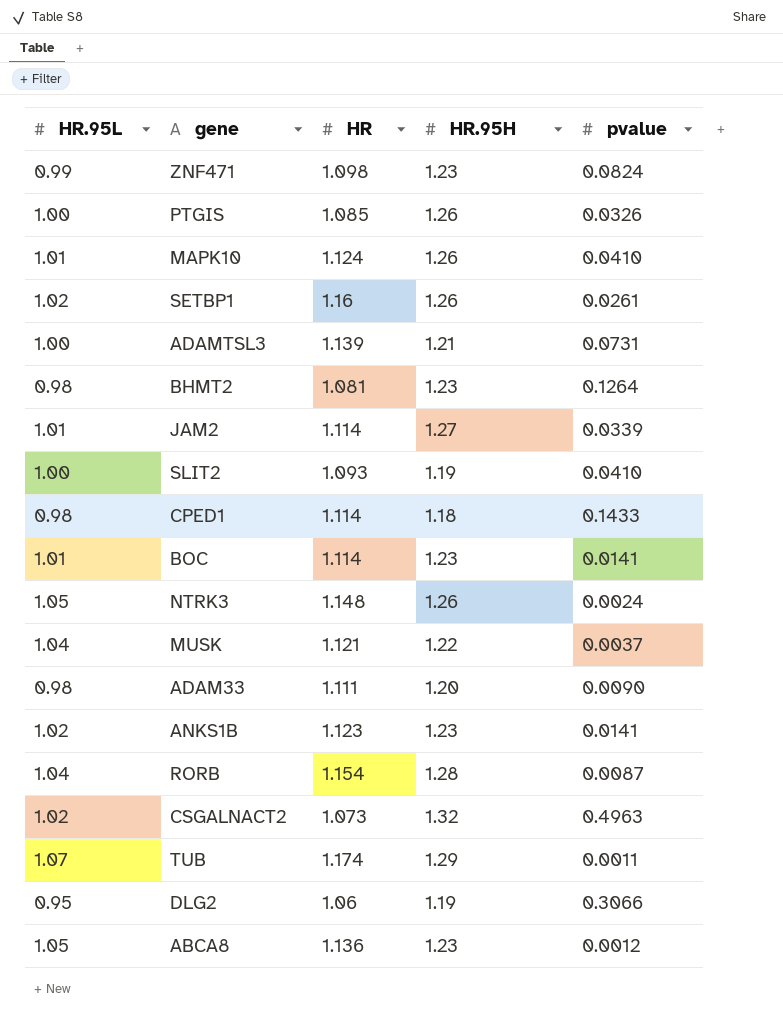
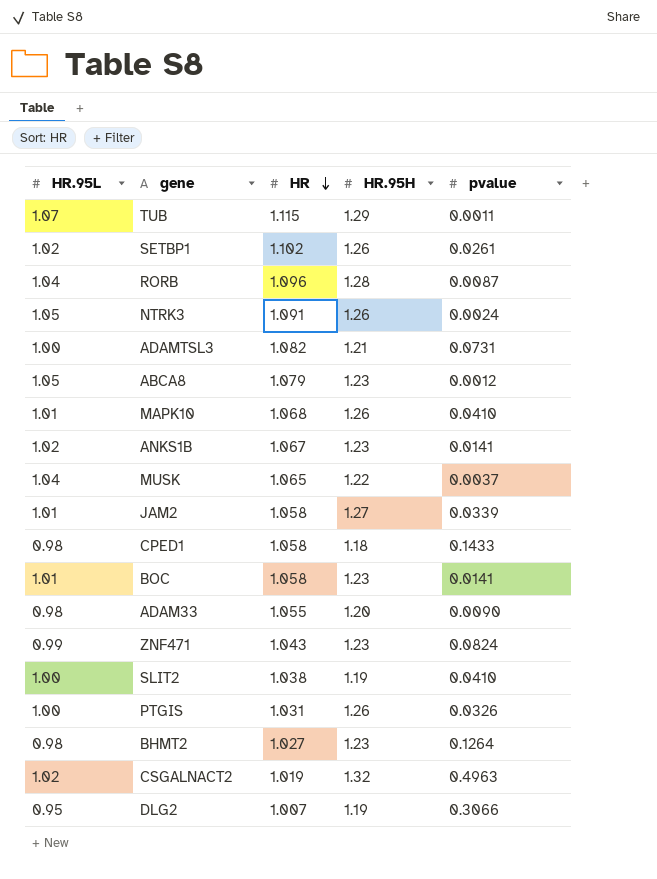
row order: none -> HR descending
TUB | HR: 1.174 -> 1.115
SETBP1 | HR: 1.16 -> 1.102
RORB | HR: 1.154 -> 1.096
NTRK3 | HR: 1.148 -> 1.091
ADAMTSL3 | HR: 1.139 -> 1.082
ABCA8 | HR: 1.136 -> 1.079
MAPK10 | HR: 1.124 -> 1.068
ANKS1B | HR: 1.123 -> 1.067
MUSK | HR: 1.121 -> 1.065
JAM2 | HR: 1.114 -> 1.058
CPED1 | HR: 1.114 -> 1.058
BOC | HR: 1.114 -> 1.058
ADAM33 | HR: 1.111 -> 1.055
ZNF471 | HR: 1.098 -> 1.043
SLIT2 | HR: 1.093 -> 1.038
PTGIS | HR: 1.085 -> 1.031
BHMT2 | HR: 1.081 -> 1.027
CSGALNACT2 | HR: 1.073 -> 1.019
DLG2 | HR: 1.06 -> 1.007

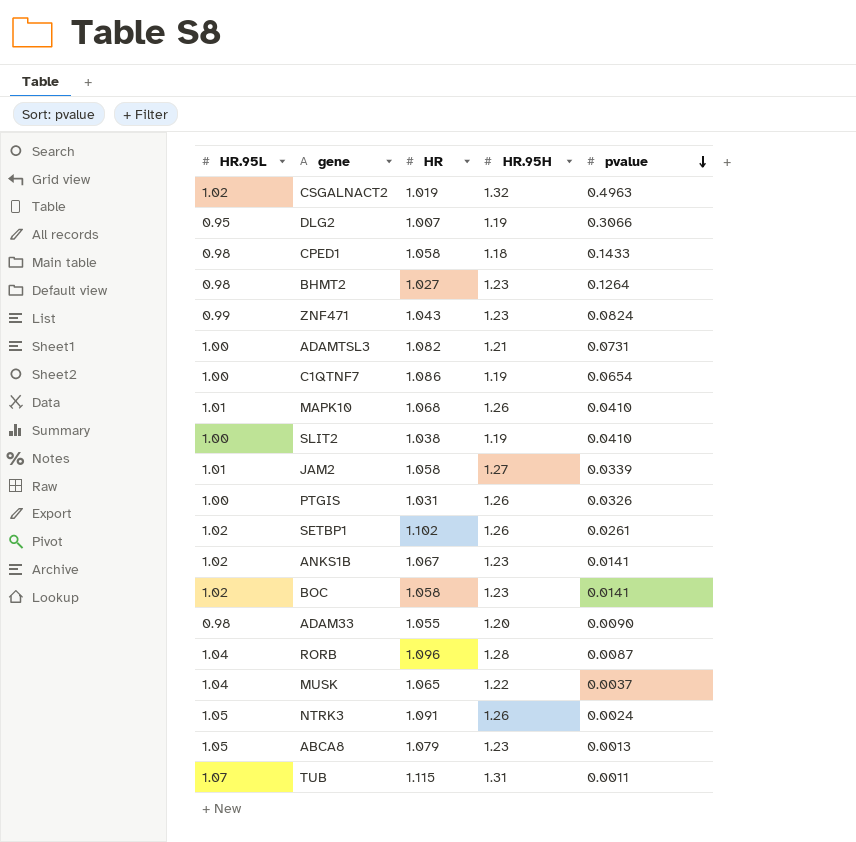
row order: HR descending -> pvalue descending
row C1QTNF7: none -> 1.00 | 1.086 | 1.19 | 0.0654
BOC | HR.95L: 1.01 -> 1.02
ABCA8 | pvalue: 0.0012 -> 0.0013
TUB | HR.95H: 1.29 -> 1.31

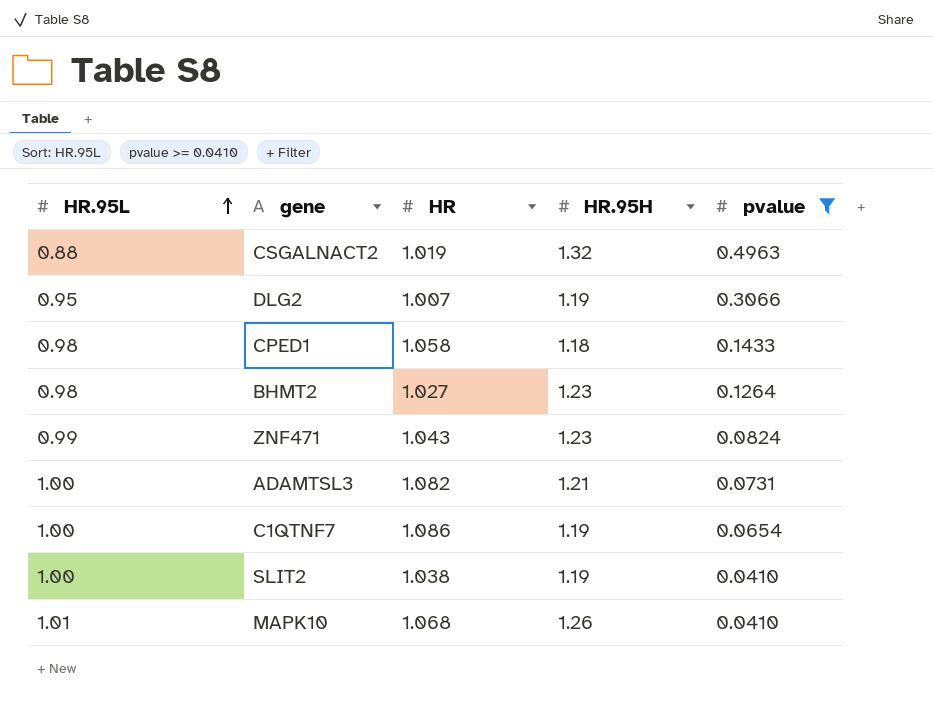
filter: none -> pvalue >= 0.0410
row order: pvalue descending -> HR.95L ascending
CSGALNACT2 | HR.95L: 1.02 -> 0.88

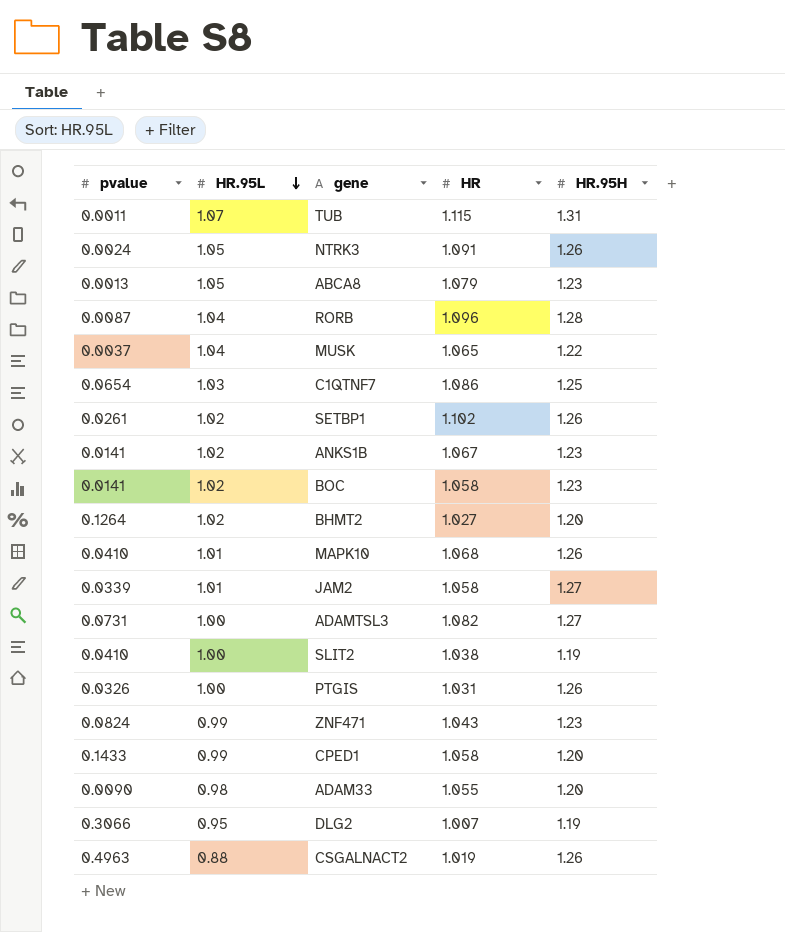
filter: pvalue >= 0.0410 -> none
row order: HR.95L ascending -> HR.95L descending
column pvalue | position: 5 -> 1
C1QTNF7 | HR.95L: 1.00 -> 1.03
C1QTNF7 | HR.95H: 1.19 -> 1.25
BHMT2 | HR.95L: 0.98 -> 1.02
BHMT2 | HR.95H: 1.23 -> 1.20
ADAMTSL3 | HR.95H: 1.21 -> 1.27
CPED1 | HR.95L: 0.98 -> 0.99
CPED1 | HR.95H: 1.18 -> 1.20
CSGALNACT2 | HR.95H: 1.32 -> 1.26

